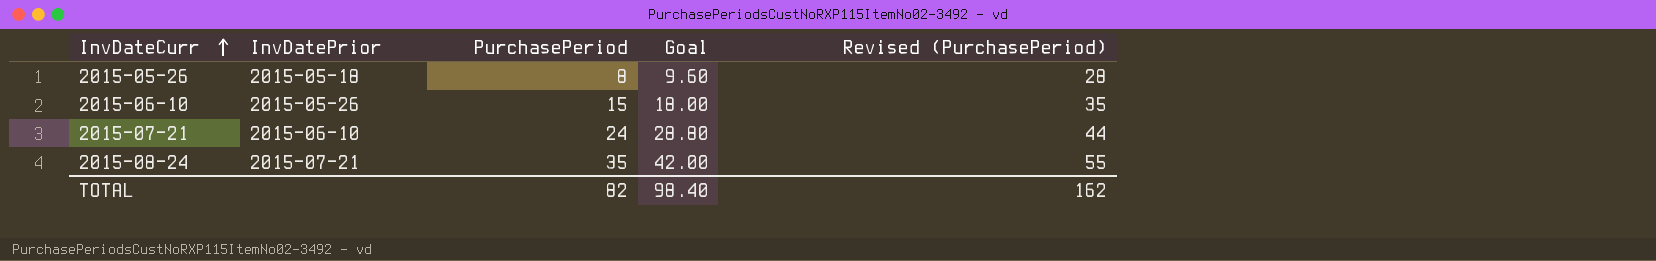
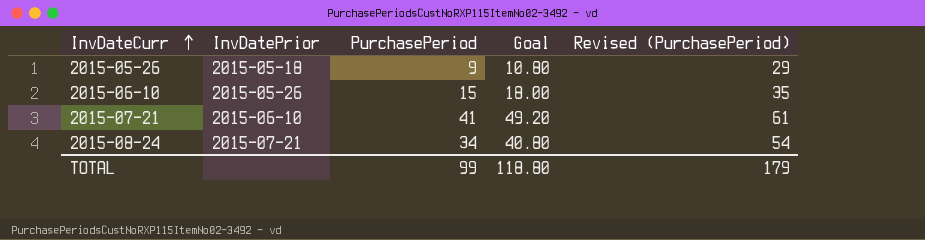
2015-05-26 | PurchasePeriod: 8 -> 9
2015-05-26 | Goal: 9.60 -> 10.80
2015-05-26 | Revised (PurchasePeriod): 28 -> 29
2015-07-21 | PurchasePeriod: 24 -> 41
2015-07-21 | Goal: 28.80 -> 49.20
2015-07-21 | Revised (PurchasePeriod): 44 -> 61
2015-08-24 | PurchasePeriod: 35 -> 34
2015-08-24 | Goal: 42.00 -> 40.80
2015-08-24 | Revised (PurchasePeriod): 55 -> 54
TOTAL | PurchasePeriod: 82 -> 99
TOTAL | Goal: 98.40 -> 118.80
TOTAL | Revised (PurchasePeriod): 162 -> 179

